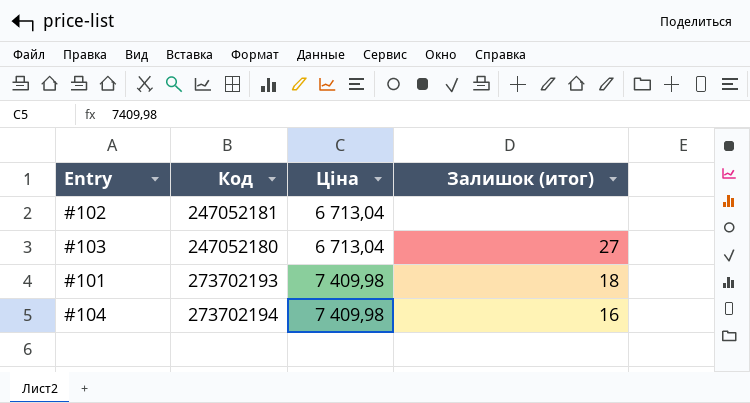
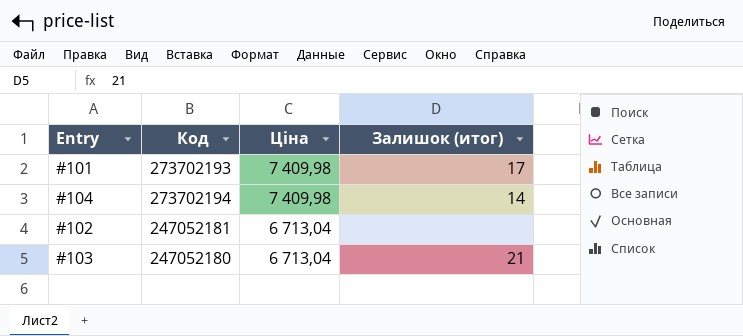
row order: Ціна ascending -> Ціна descending
#101 | Залишок (итог): 18 -> 17
#104 | Залишок (итог): 16 -> 14
#103 | Залишок (итог): 27 -> 21

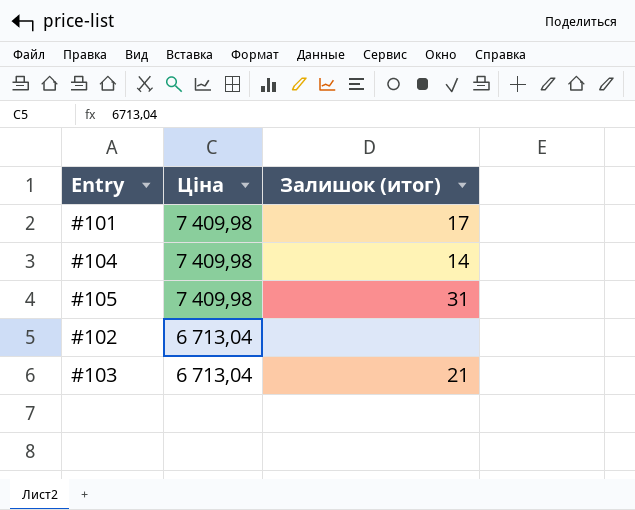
column Код | position: 2 -> none
row #105: none -> 7 409,98 | 31

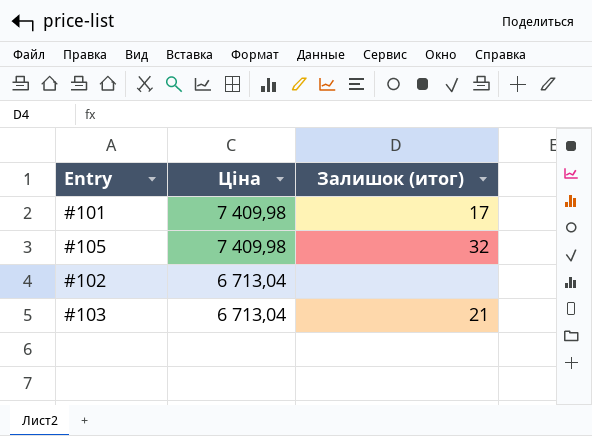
row #104: 7 409,98 | 14 -> none
#105 | Залишок (итог): 31 -> 32

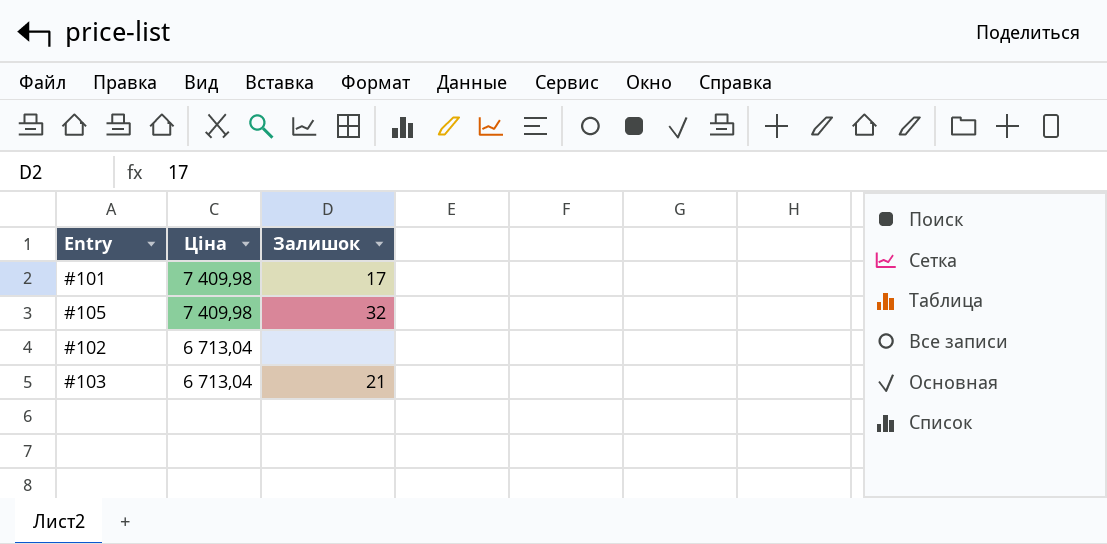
column name: Залишок (итог) -> Залишок

